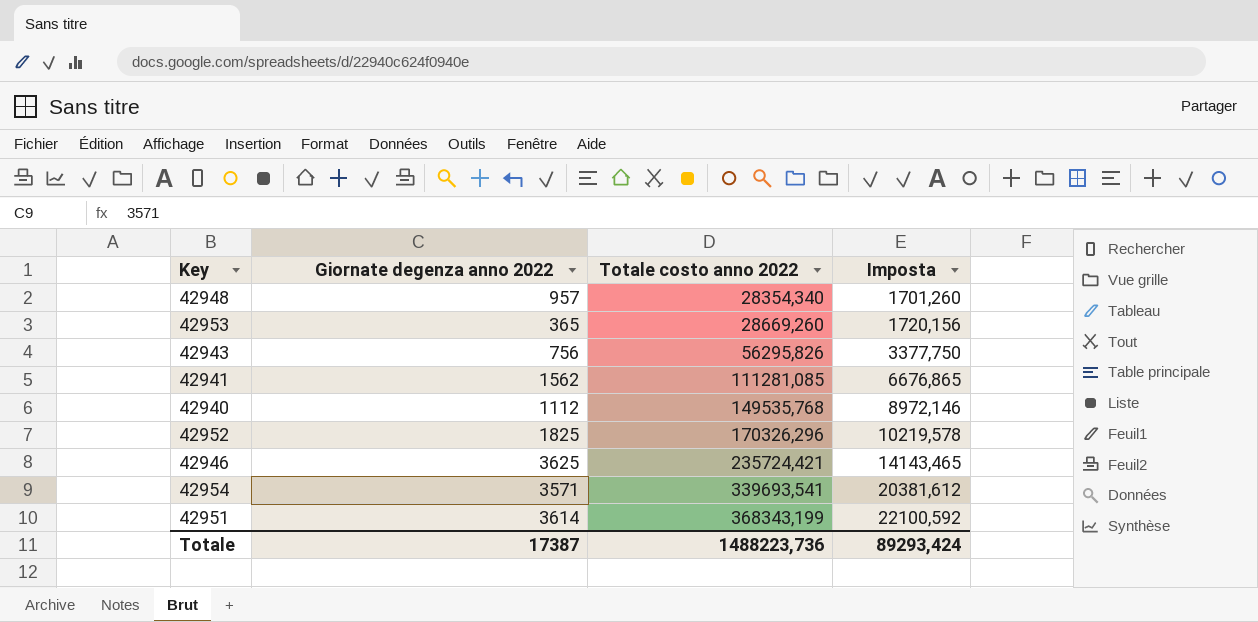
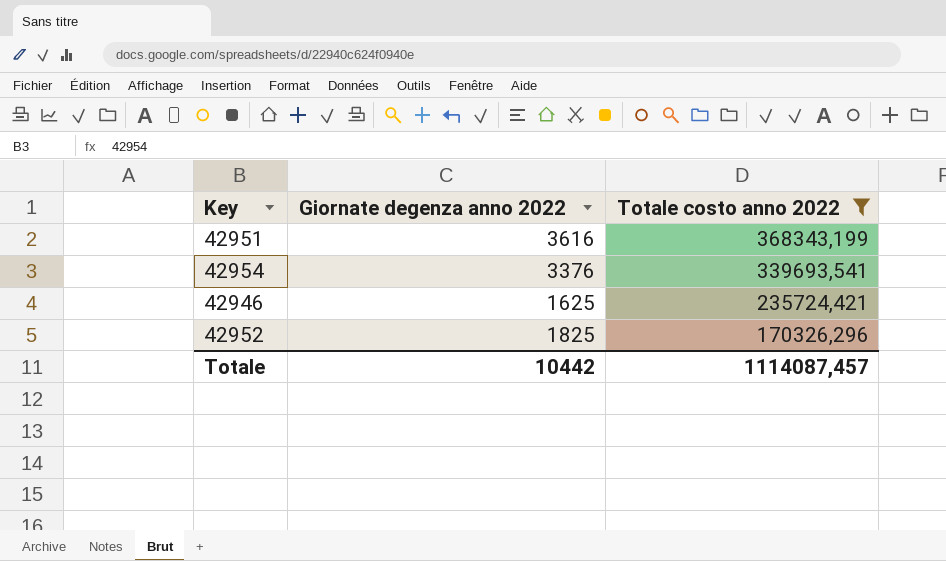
filter: none -> Totale costo anno 2022 >= 170326,296
row order: Totale costo anno 2022 ascending -> Totale costo anno 2022 descending
column Imposta | formula: [Totale costo anno 2022] * 0,06 -> none
42951 | Giornate degenza anno 2022: 3614 -> 3616
42954 | Giornate degenza anno 2022: 3571 -> 3376
42946 | Giornate degenza anno 2022: 3625 -> 1625
Totale | Giornate degenza anno 2022: 17387 -> 10442
Totale | Totale costo anno 2022: 1488223,736 -> 1114087,457

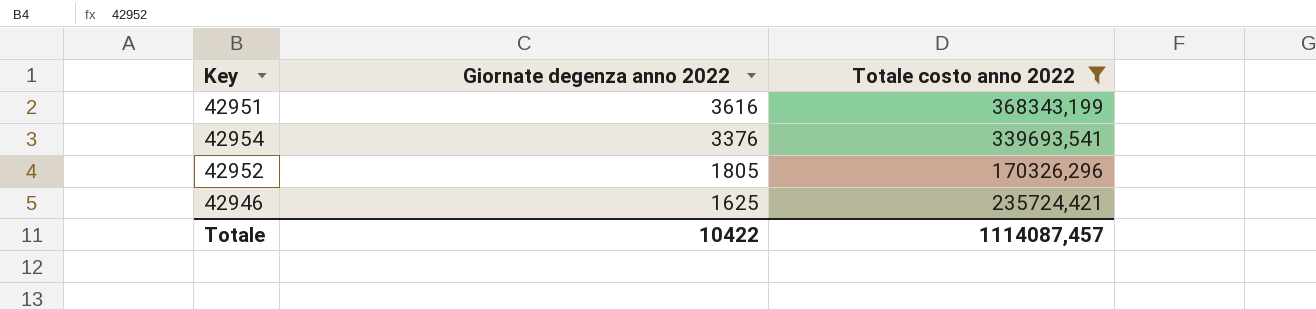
row order: Totale costo anno 2022 descending -> Giornate degenza anno 2022 descending
42952 | Giornate degenza anno 2022: 1825 -> 1805
Totale | Giornate degenza anno 2022: 10442 -> 10422

